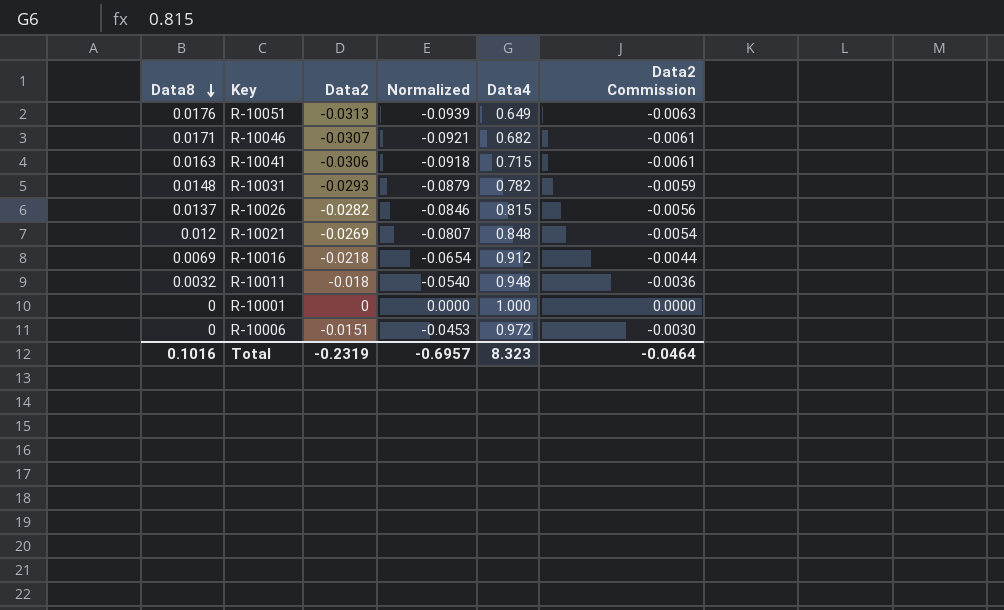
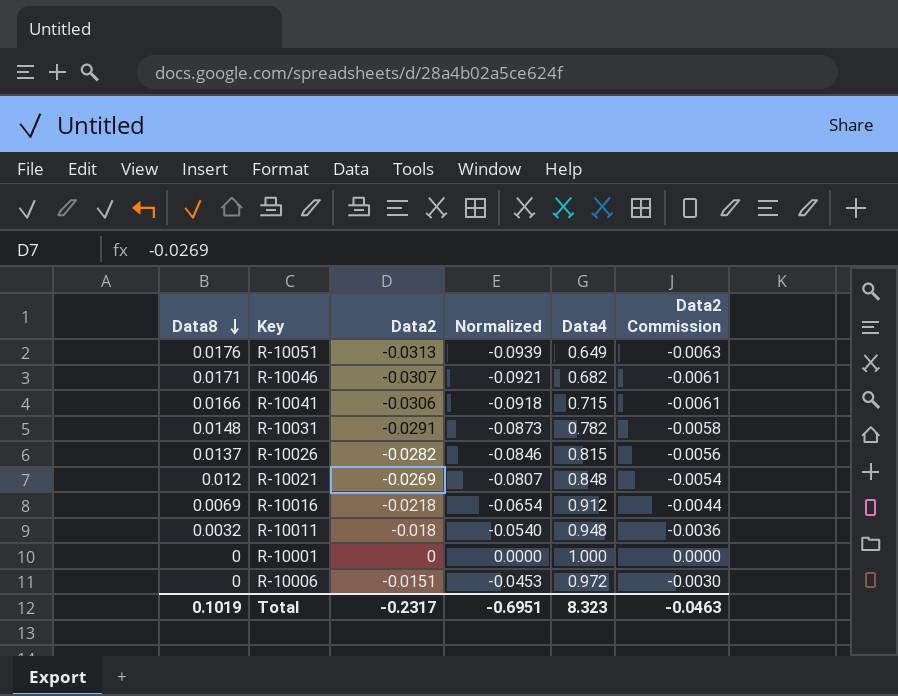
R-10041 | Data8: 0.0163 -> 0.0166
R-10031 | Data2: -0.0293 -> -0.0291
R-10031 | Normalized: -0.0879 -> -0.0873
R-10031 | Data2 Commission: -0.0059 -> -0.0058
Total | Data8: 0.1016 -> 0.1019
Total | Data2: -0.2319 -> -0.2317
Total | Normalized: -0.6957 -> -0.6951
Total | Data2 Commission: -0.0464 -> -0.0463

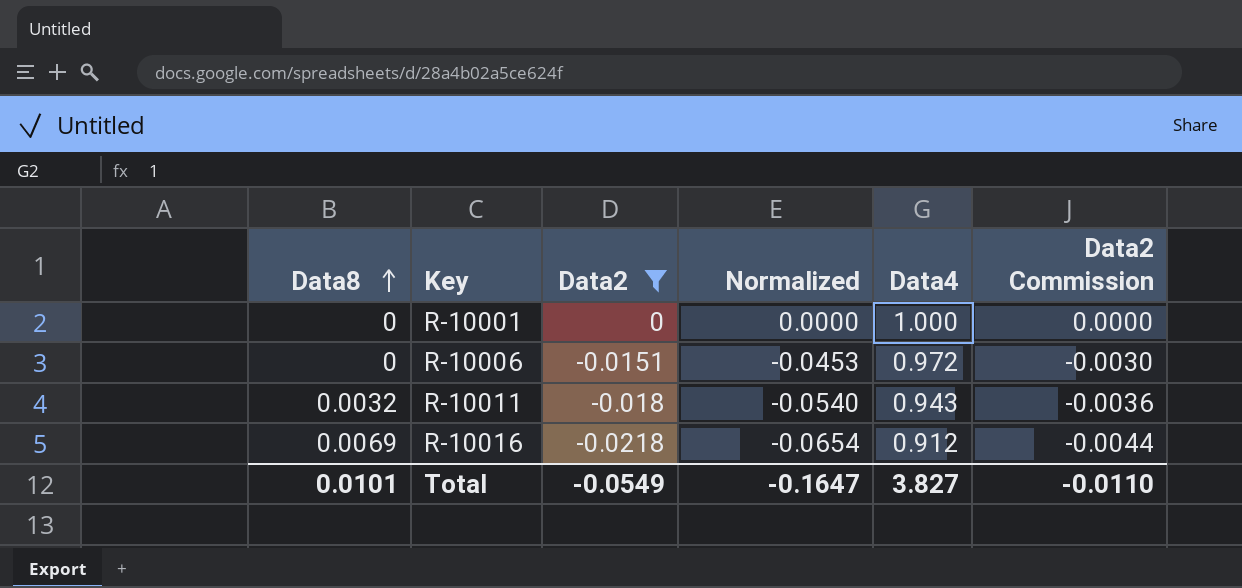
filter: none -> Data2 >= -0.0218
row order: Data8 descending -> Data8 ascending
R-10011 | Data4: 0.948 -> 0.943
Total | Data8: 0.1019 -> 0.0101
Total | Data2: -0.2317 -> -0.0549
Total | Normalized: -0.6951 -> -0.1647
Total | Data4: 8.323 -> 3.827
Total | Data2 Commission: -0.0463 -> -0.0110

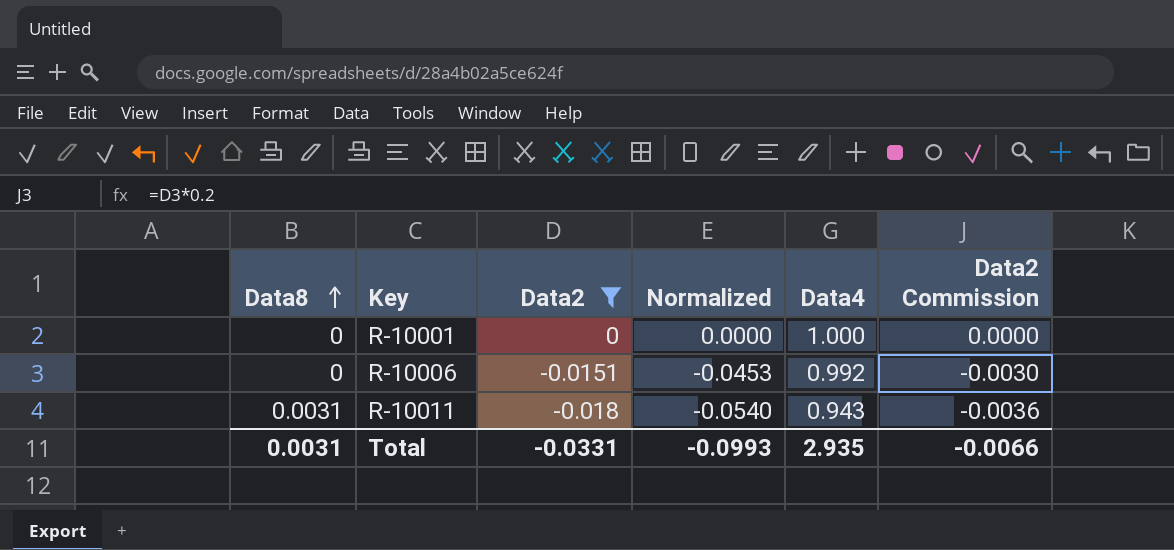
row R-10016: 0.0069 | -0.0218 | -0.0654 | 0.912 | -0.0044 -> none
R-10006 | Data4: 0.972 -> 0.992
R-10011 | Data8: 0.0032 -> 0.0031
Total | Data8: 0.0101 -> 0.0031
Total | Data2: -0.0549 -> -0.0331
Total | Normalized: -0.1647 -> -0.0993
Total | Data4: 3.827 -> 2.935
Total | Data2 Commission: -0.0110 -> -0.0066

